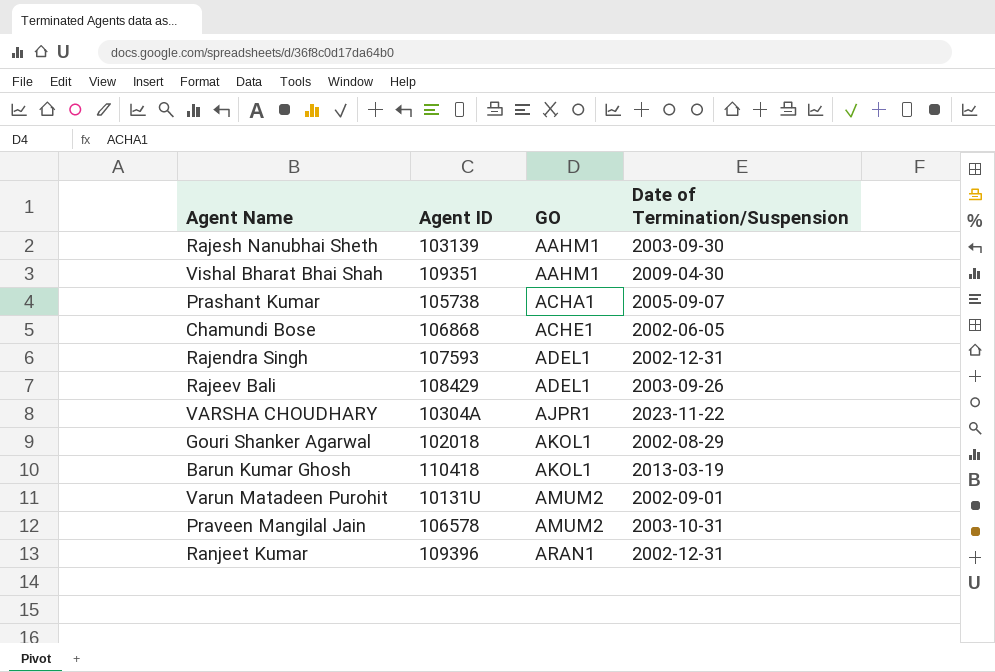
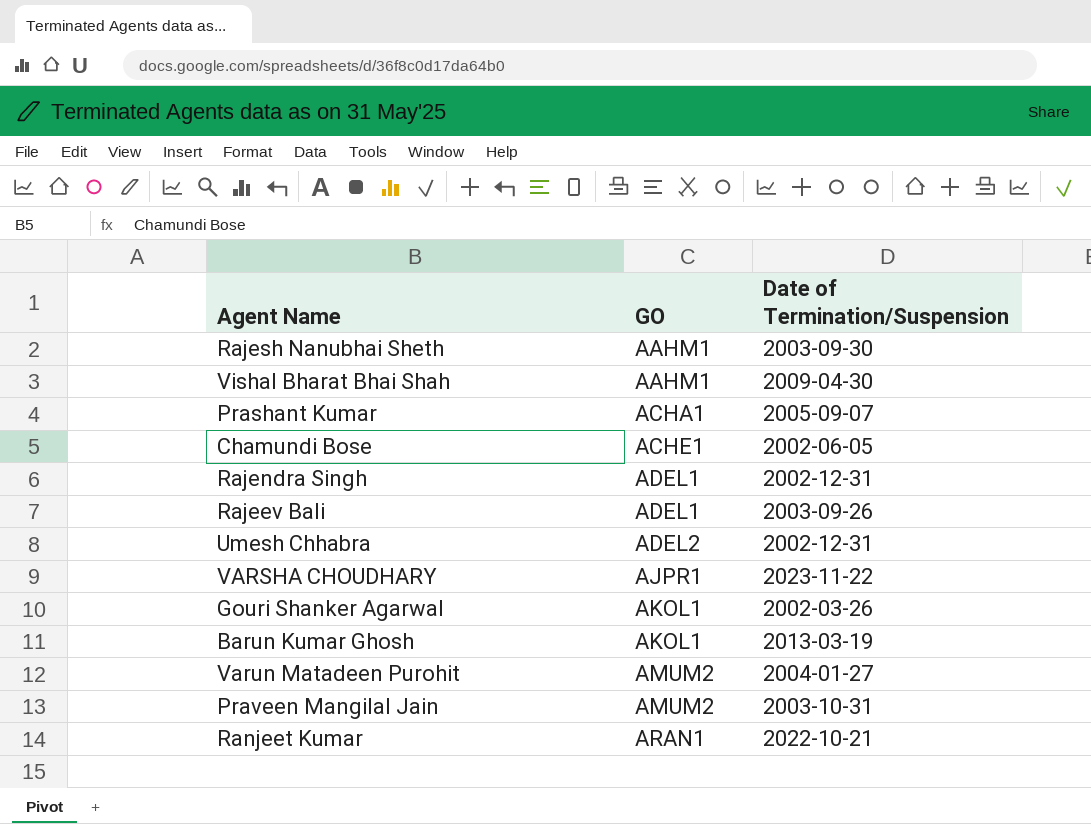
column Agent ID | position: 2 -> none
row Umesh Chhabra: none -> ADEL2 | 2002-12-31
Gouri Shanker Agarwal | Date of Termination/Suspension: 2002-08-29 -> 2002-03-26
Varun Matadeen Purohit | Date of Termination/Suspension: 2002-09-01 -> 2004-01-27
Ranjeet Kumar | Date of Termination/Suspension: 2002-12-31 -> 2022-10-21

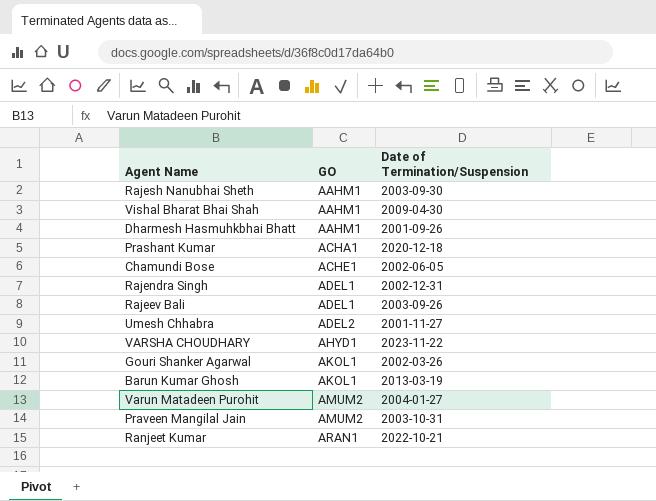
row Dharmesh Hasmuhkbhai Bhatt: none -> AAHM1 | 2001-09-26
Prashant Kumar | Date of Termination/Suspension: 2005-09-07 -> 2020-12-18
Umesh Chhabra | Date of Termination/Suspension: 2002-12-31 -> 2001-11-27
VARSHA CHOUDHARY | GO: AJPR1 -> AHYD1

